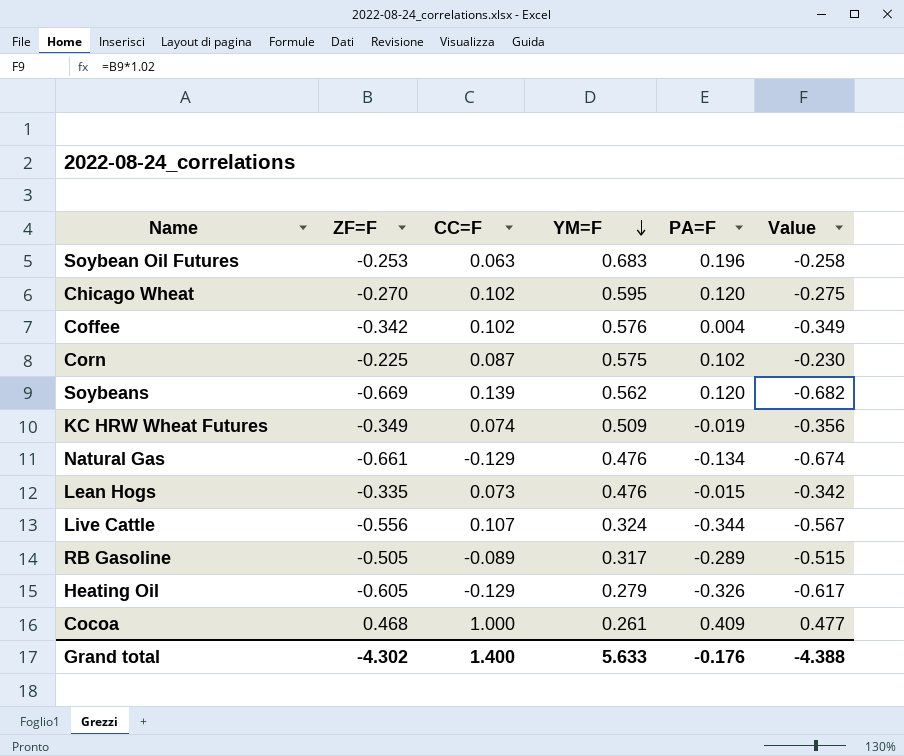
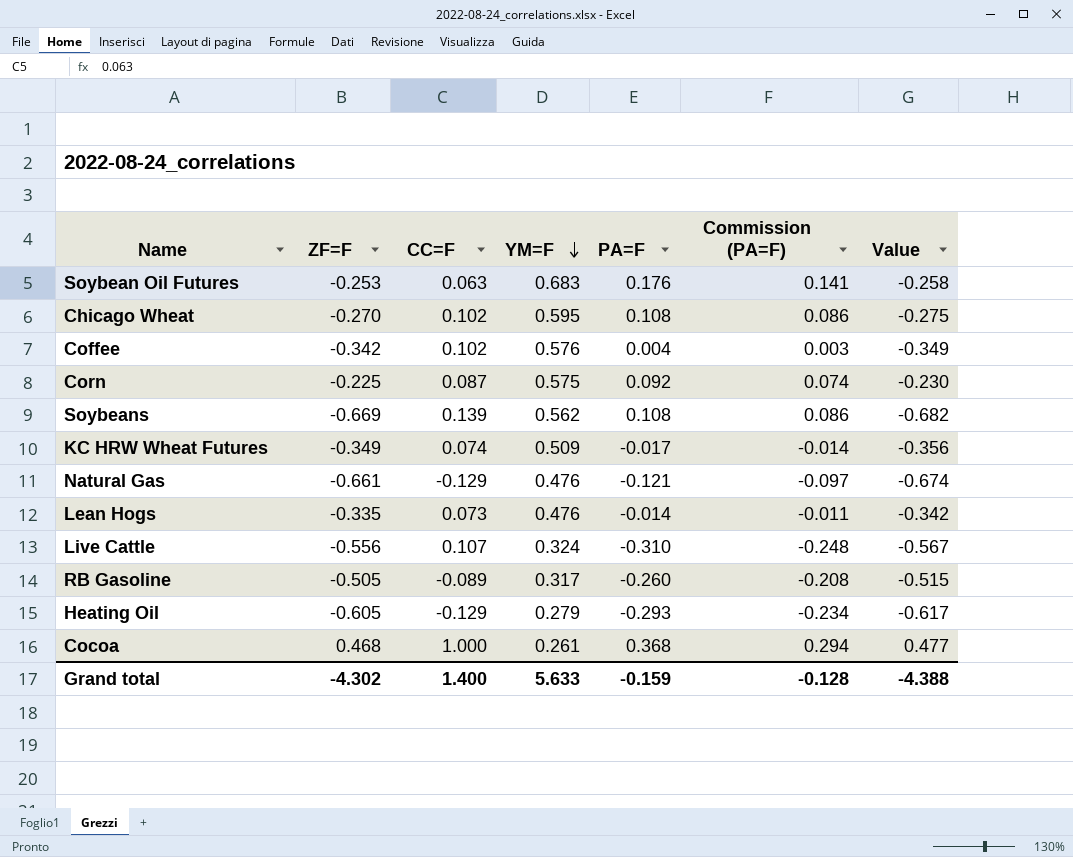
column Commission (PA=F) | formula: none -> [PA=F] * 0.8
Soybean Oil Futures | PA=F: 0.196 -> 0.176
Chicago Wheat | PA=F: 0.120 -> 0.108
Corn | PA=F: 0.102 -> 0.092
Soybeans | PA=F: 0.120 -> 0.108
KC HRW Wheat Futures | PA=F: -0.019 -> -0.017
Natural Gas | PA=F: -0.134 -> -0.121
Lean Hogs | PA=F: -0.015 -> -0.014
Live Cattle | PA=F: -0.344 -> -0.310
RB Gasoline | PA=F: -0.289 -> -0.260
Heating Oil | PA=F: -0.326 -> -0.293
Cocoa | PA=F: 0.409 -> 0.368
Grand total | PA=F: -0.176 -> -0.159

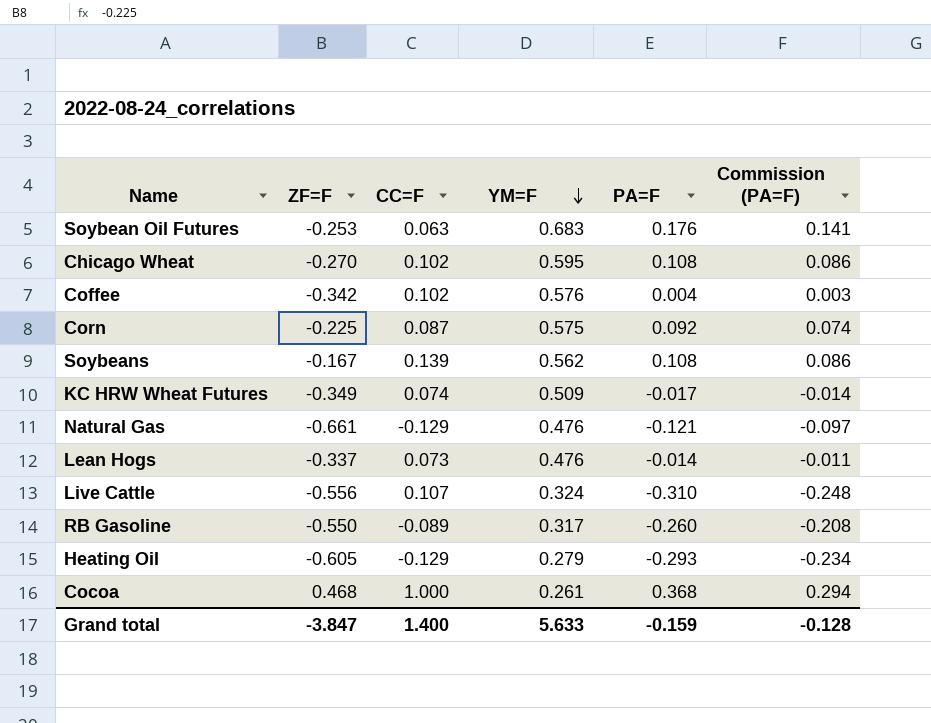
column Value | formula: [ZF=F] * 1.02 -> none
Soybeans | ZF=F: -0.669 -> -0.167
Lean Hogs | ZF=F: -0.335 -> -0.337
RB Gasoline | ZF=F: -0.505 -> -0.550
Grand total | ZF=F: -4.302 -> -3.847

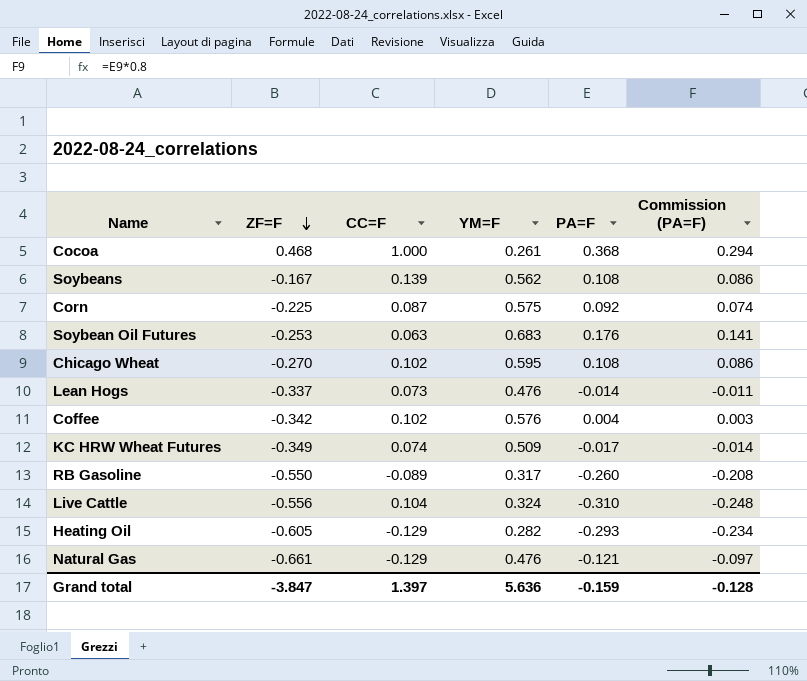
row order: YM=F descending -> ZF=F descending
Live Cattle | CC=F: 0.107 -> 0.104
Heating Oil | YM=F: 0.279 -> 0.282
Grand total | CC=F: 1.400 -> 1.397
Grand total | YM=F: 5.633 -> 5.636

